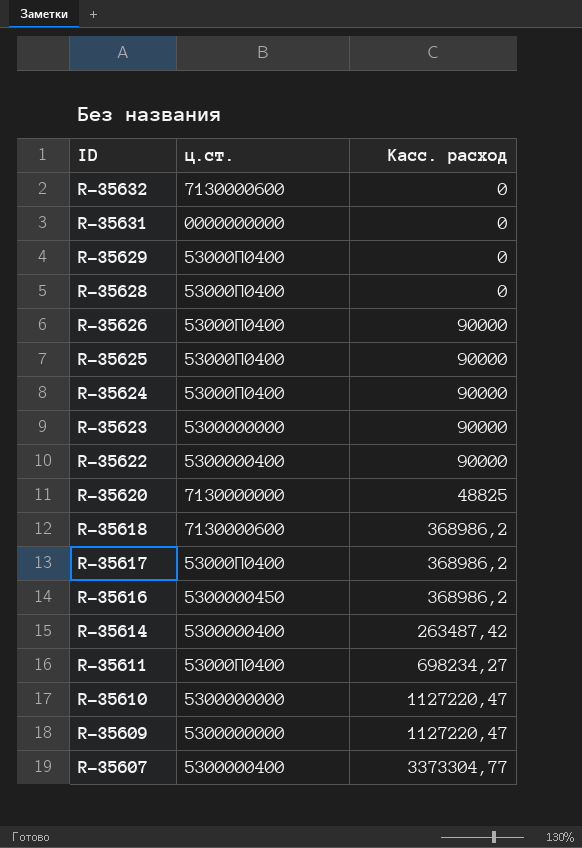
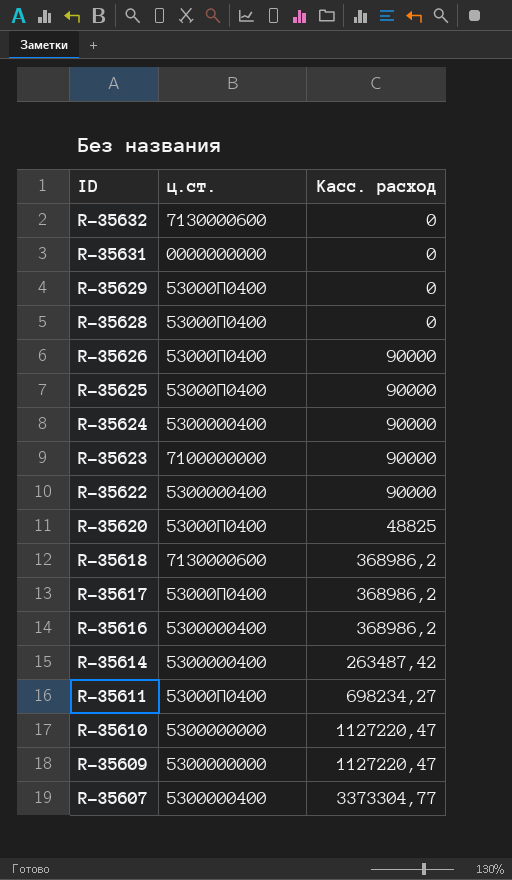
R-35624 | ц.ст.: 53000П0400 -> 5300000400
R-35623 | ц.ст.: 5300000000 -> 7100000000
R-35620 | ц.ст.: 7130000000 -> 53000П0400
R-35616 | ц.ст.: 5300000450 -> 5300000400

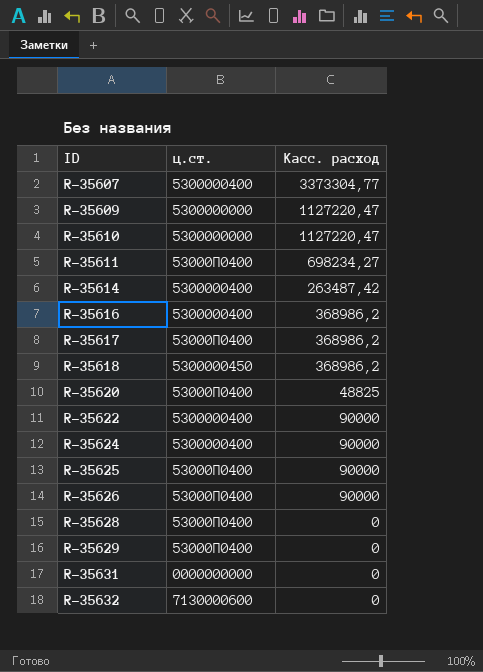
row order: ID descending -> ID ascending
row R-35623: 7100000000 | 90000 -> none
R-35618 | ц.ст.: 7130000600 -> 5300000450

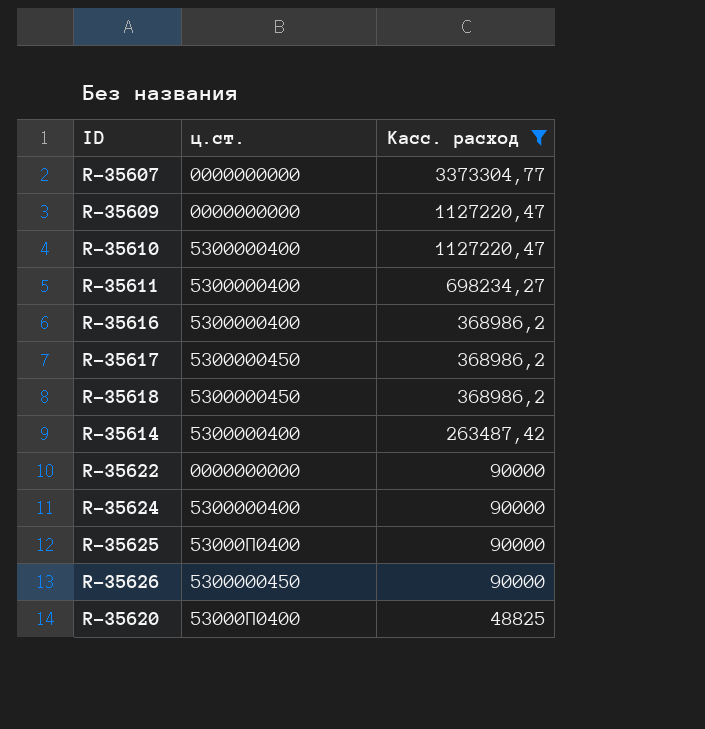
filter: none -> Касс. расход != 0
row order: ID ascending -> Касс. расход descending
R-35607 | ц.ст.: 5300000400 -> 0000000000
R-35609 | ц.ст.: 5300000000 -> 0000000000
R-35610 | ц.ст.: 5300000000 -> 5300000400
R-35611 | ц.ст.: 53000П0400 -> 5300000400
R-35617 | ц.ст.: 53000П0400 -> 5300000450
R-35622 | ц.ст.: 5300000400 -> 0000000000
R-35626 | ц.ст.: 53000П0400 -> 5300000450

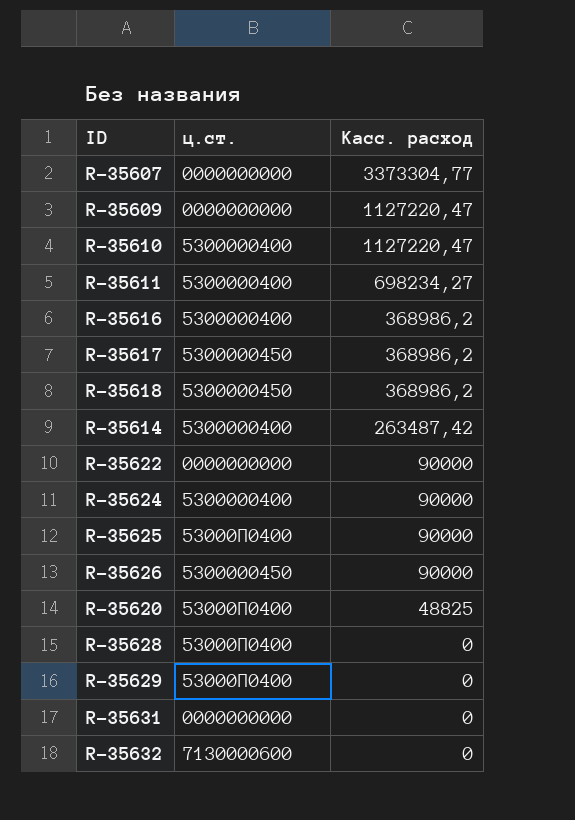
filter: Касс. расход != 0 -> none

